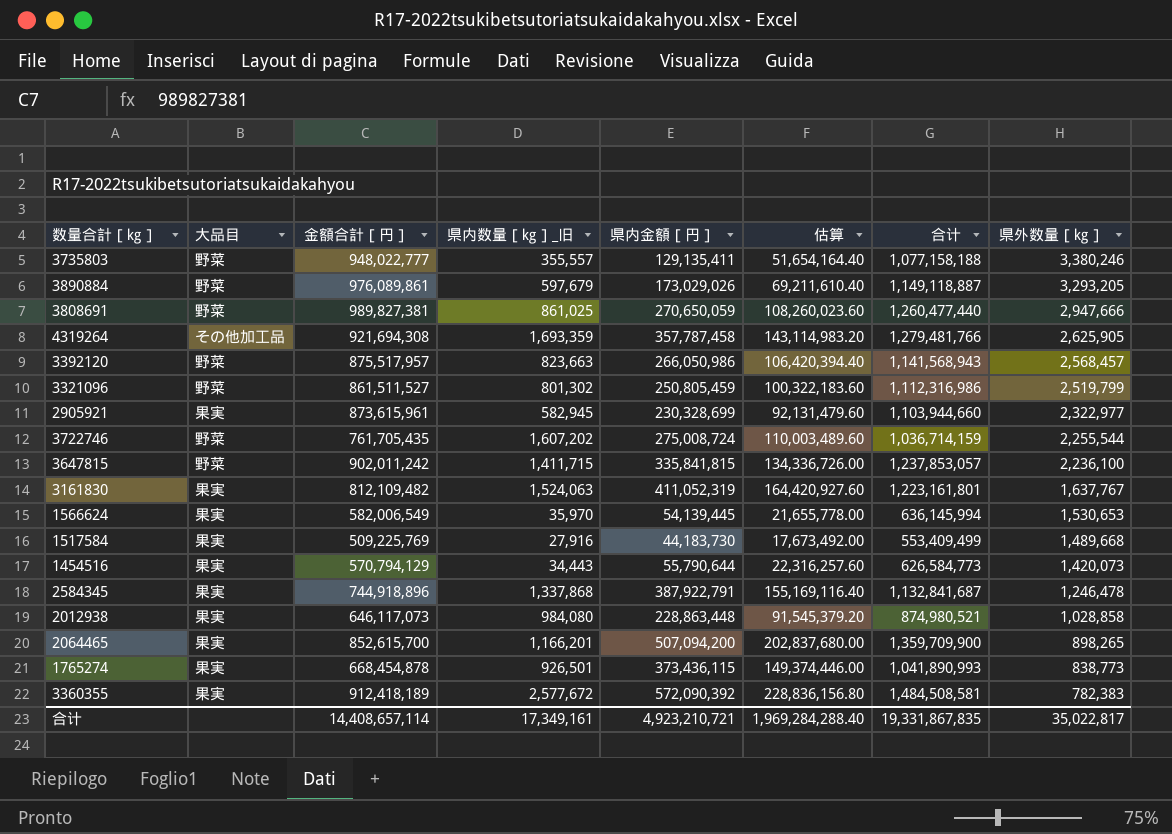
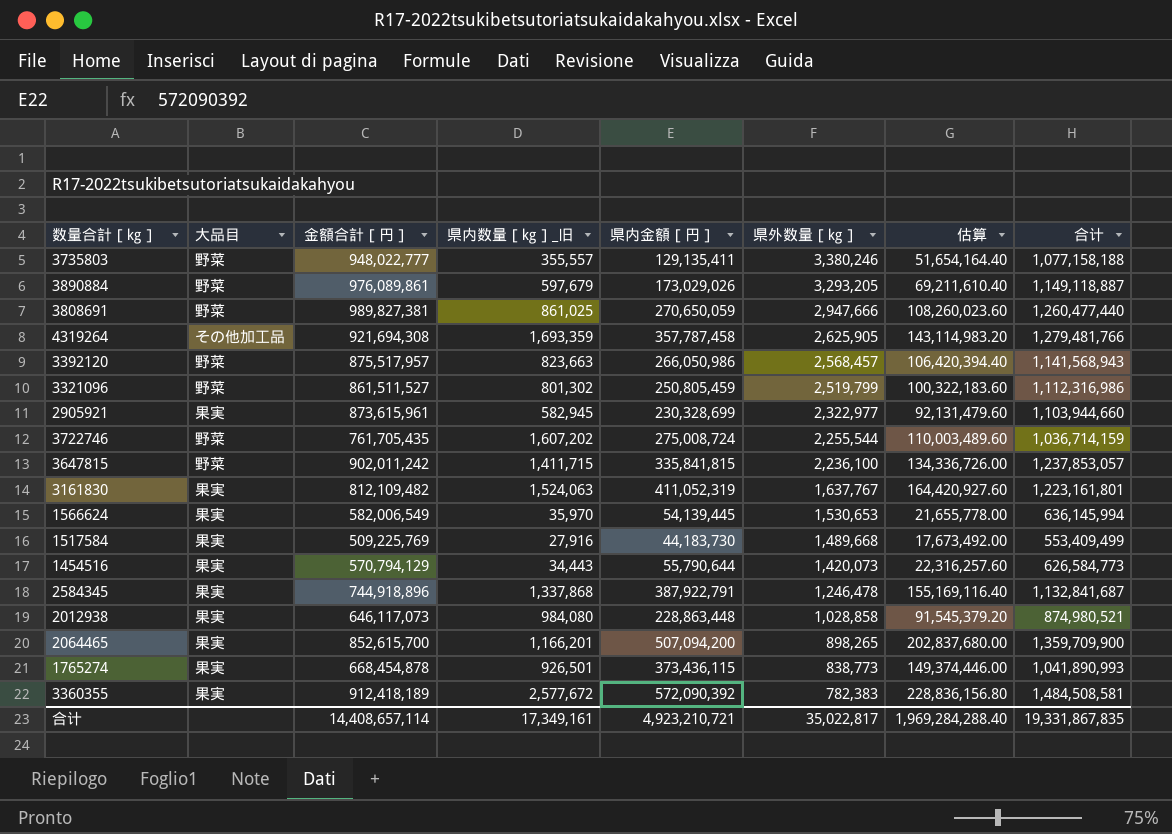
column 県外数量［㎏］ | position: 8 -> 6

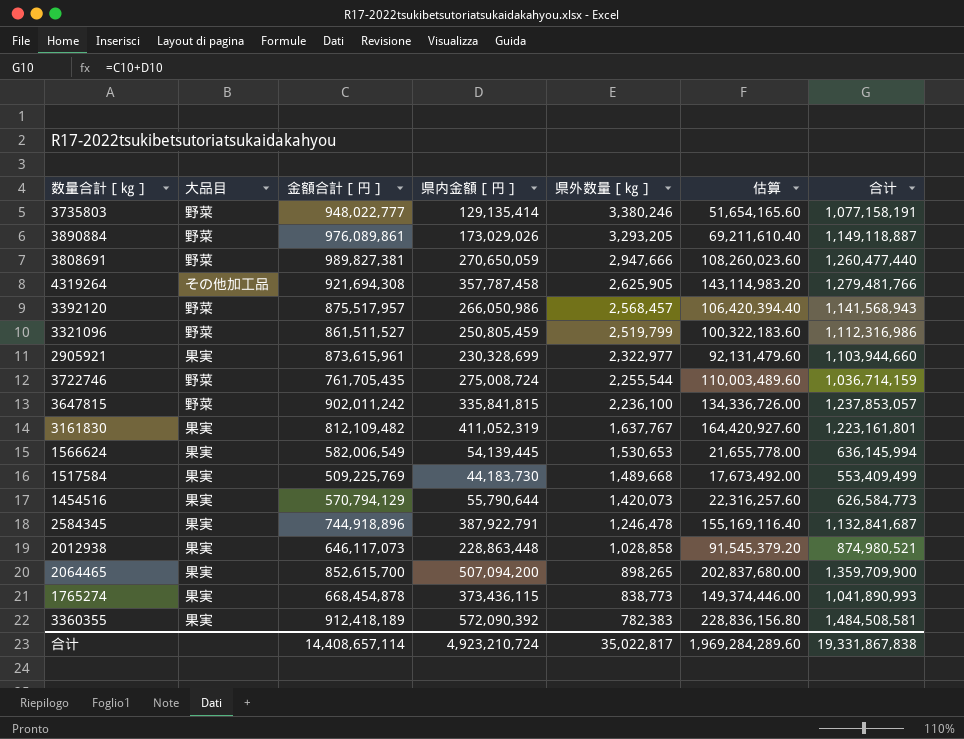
column 県内数量［㎏］_旧 | position: 4 -> none
3735803 | 県内金額［円］: 129,135,411 -> 129,135,414
3735803 | 估算: 51,654,164.40 -> 51,654,165.60
3735803 | 合计: 1,077,158,188 -> 1,077,158,191
合计 | 県内金額［円］: 4,923,210,721 -> 4,923,210,724
合计 | 估算: 1,969,284,288.40 -> 1,969,284,289.60
合计 | 合计: 19,331,867,835 -> 19,331,867,838

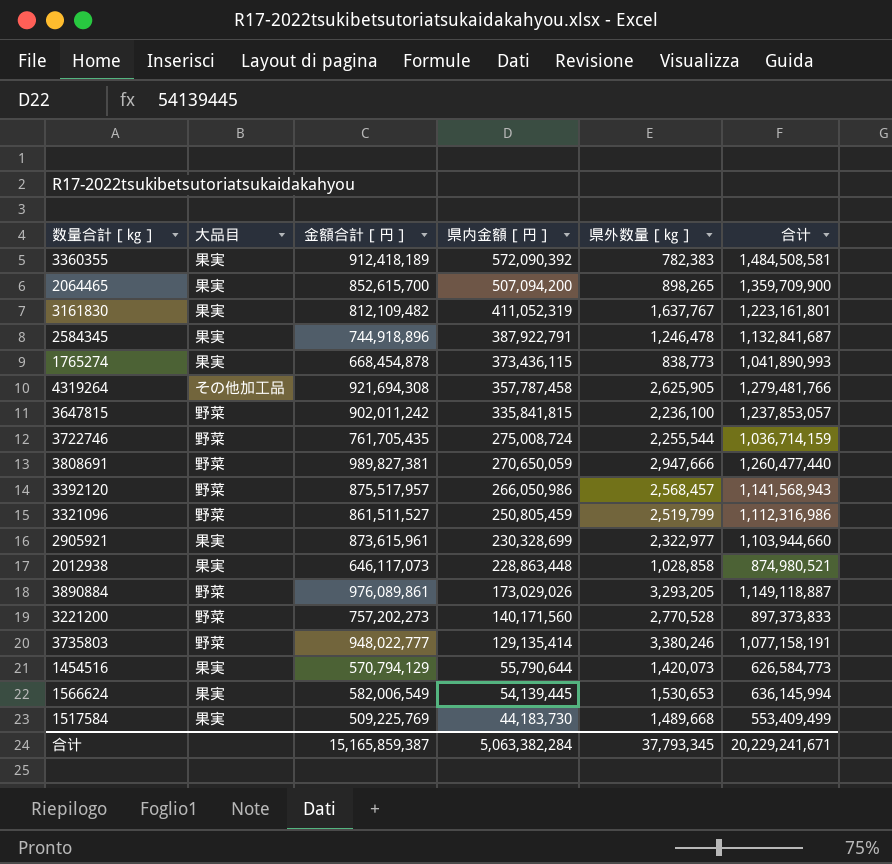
row order: 県外数量［㎏］ descending -> 県内金額［円］ descending
column 估算 | formula: [県内金額［円］] * 0.4 -> none
row 3221200: none -> 野菜 | 757,202,273 | 140,171,560 | 2,770,528 | 897,373,833
合计 | 金額合計［円］: 14,408,657,114 -> 15,165,859,387
合计 | 県内金額［円］: 4,923,210,724 -> 5,063,382,284
合计 | 県外数量［㎏］: 35,022,817 -> 37,793,345
合计 | 合计: 19,331,867,838 -> 20,229,241,671

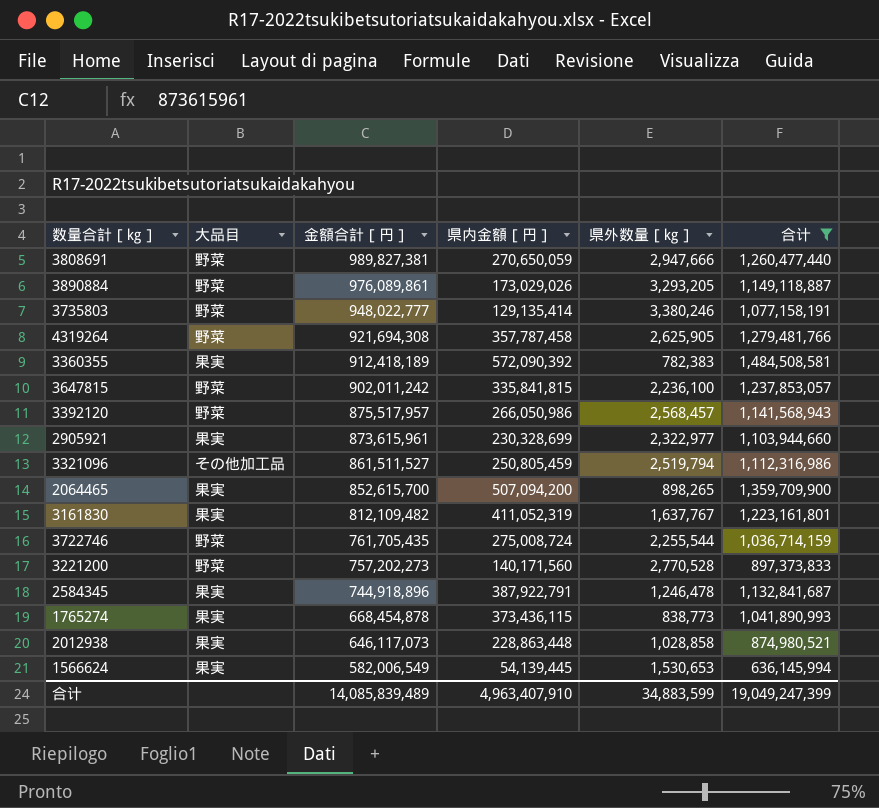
filter: none -> 合计 >= 636,145,994
row order: 県内金額［円］ descending -> 金額合計［円］ descending
4319264 | 大品目: その他加工品 -> 野菜
3321096 | 大品目: 野菜 -> その他加工品
3321096 | 県外数量［㎏］: 2,519,799 -> 2,519,794
合计 | 金額合計［円］: 15,165,859,387 -> 14,085,839,489
合计 | 県内金額［円］: 5,063,382,284 -> 4,963,407,910
合计 | 県外数量［㎏］: 37,793,345 -> 34,883,599
合计 | 合计: 20,229,241,671 -> 19,049,247,399

